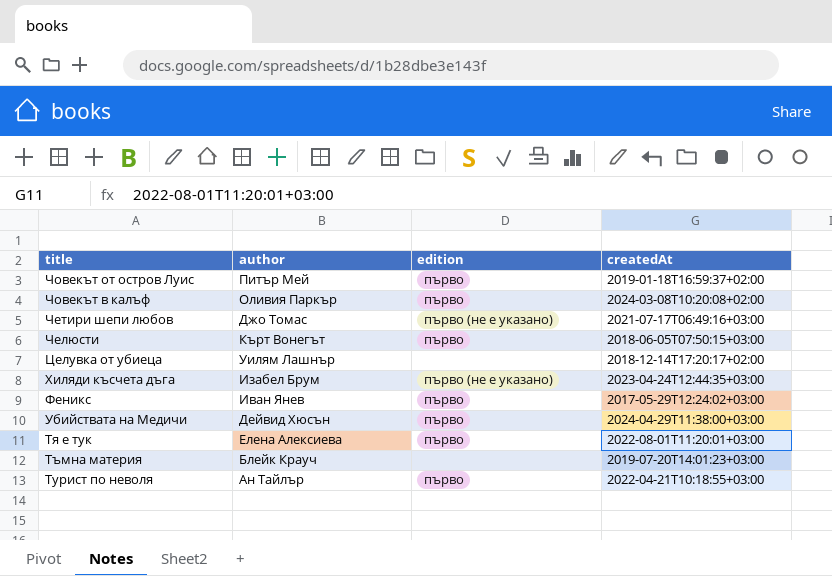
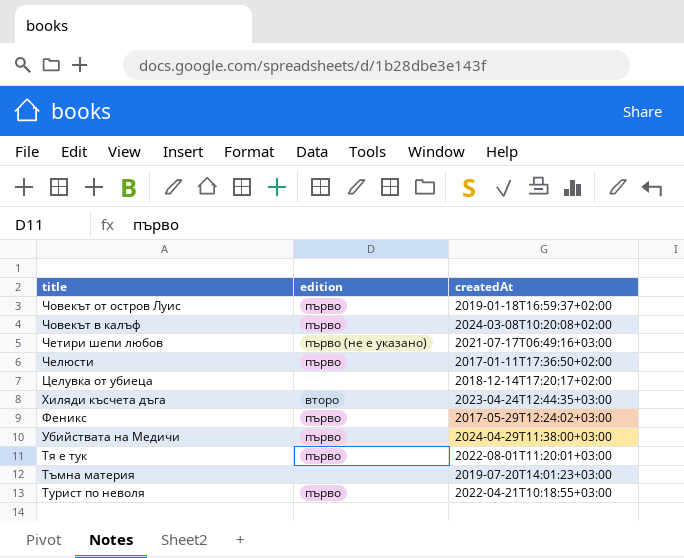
column author | position: 2 -> none
Челюсти | createdAt: 2018-06-05T07:50:15+03:00 -> 2017-01-11T17:36:50+02:00
Хиляди късчета дъга | edition: първо (не е указано) -> второ

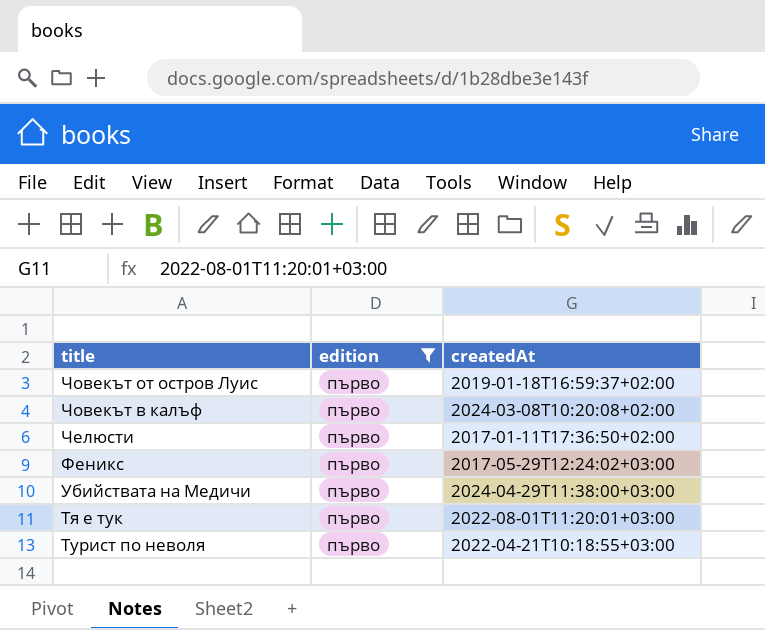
filter: none -> edition = първо

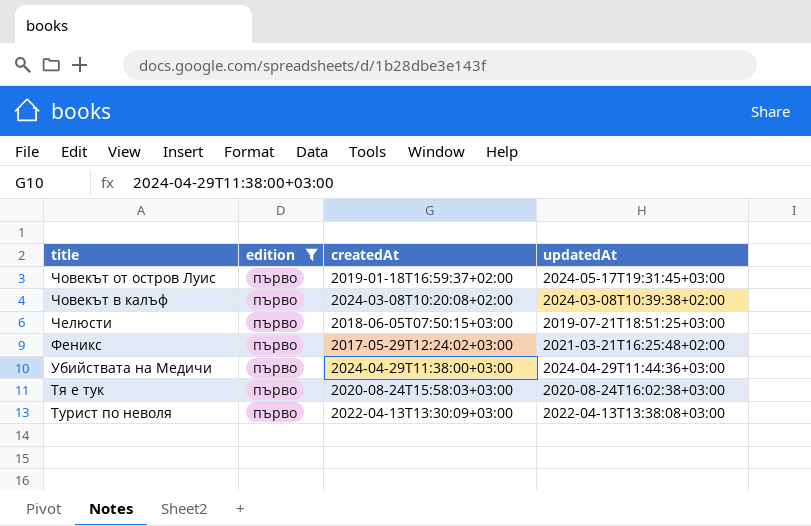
column updatedAt | position: none -> 4
Челюсти | createdAt: 2017-01-11T17:36:50+02:00 -> 2018-06-05T07:50:15+03:00
Тя е тук | createdAt: 2022-08-01T11:20:01+03:00 -> 2020-08-24T15:58:03+03:00
Турист по неволя | createdAt: 2022-04-21T10:18:55+03:00 -> 2022-04-13T13:30:09+03:00

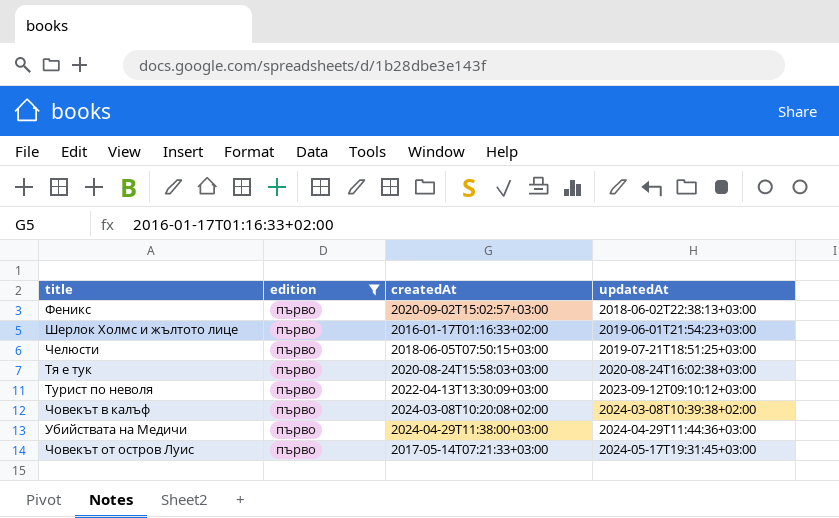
row order: title descending -> updatedAt ascending
Феникс | createdAt: 2017-05-29T12:24:02+03:00 -> 2020-09-02T15:02:57+03:00
Феникс | updatedAt: 2021-03-21T16:25:48+02:00 -> 2018-06-02T22:38:13+03:00
row Шерлок Холмс и жълтото лице: none -> първо | 2016-01-17T01:16:33+02:00 | 2019-06-01T21:54:23+03:00
Турист по неволя | updatedAt: 2022-04-13T13:38:08+03:00 -> 2023-09-12T09:10:12+03:00
Човекът от остров Луис | createdAt: 2019-01-18T16:59:37+02:00 -> 2017-05-14T07:21:33+03:00

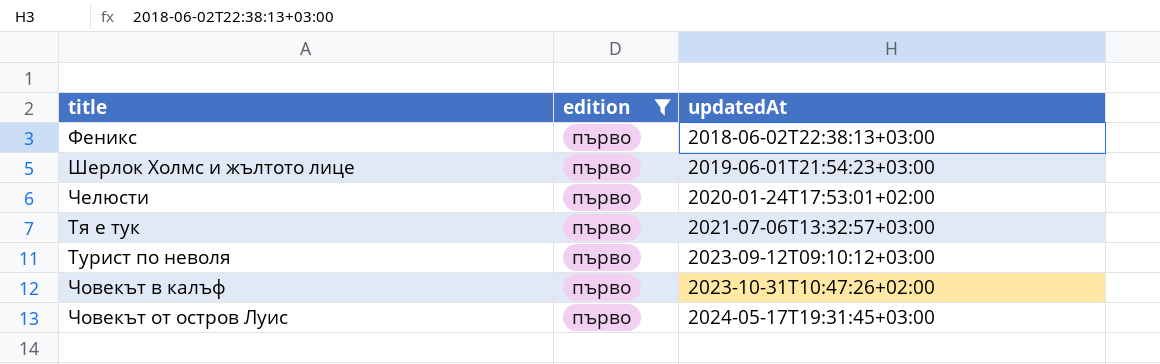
column createdAt | position: 3 -> none
row Убийствата на Медичи: първо | 2024-04-29T11:38:00+03:00 | 2024-04-29T11:44:36+03:00 -> none
Челюсти | updatedAt: 2019-07-21T18:51:25+03:00 -> 2020-01-24T17:53:01+02:00
Тя е тук | updatedAt: 2020-08-24T16:02:38+03:00 -> 2021-07-06T13:32:57+03:00
Човекът в калъф | updatedAt: 2024-03-08T10:39:38+02:00 -> 2023-10-31T10:47:26+02:00

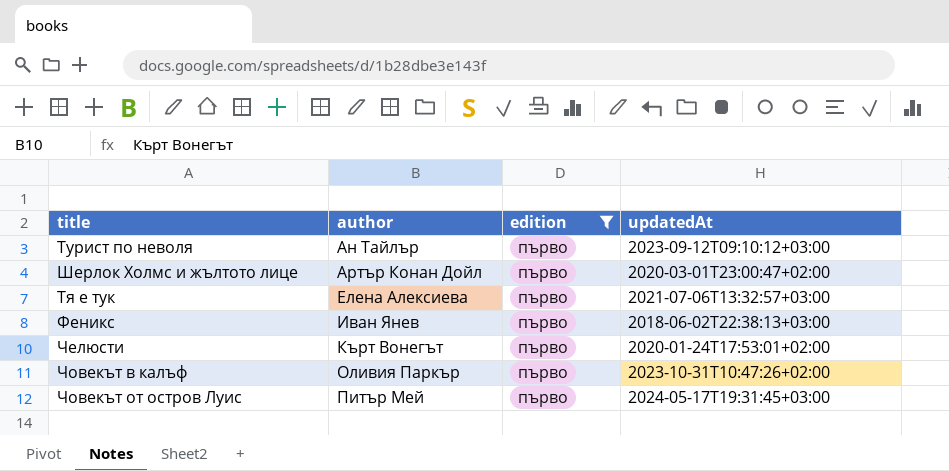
row order: updatedAt ascending -> author ascending
column author | position: none -> 2
Шерлок Холмс и жълтото лице | updatedAt: 2019-06-01T21:54:23+03:00 -> 2020-03-01T23:00:47+02:00

